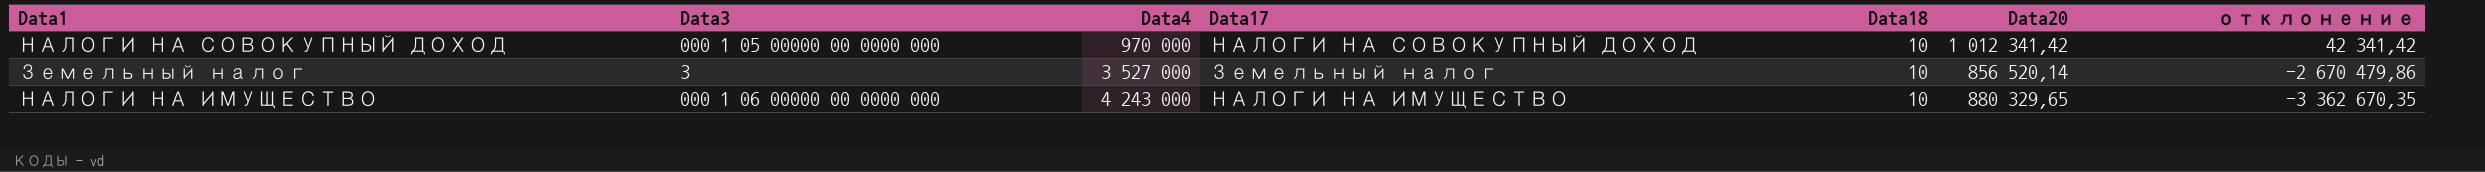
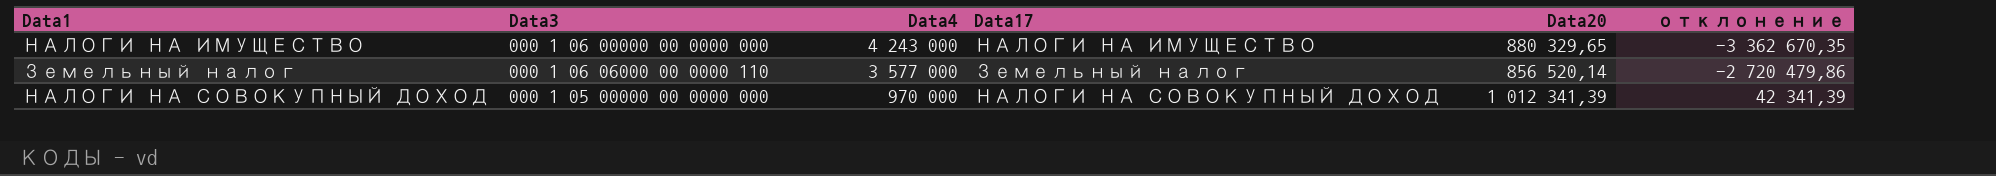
row order: Data4 ascending -> Data4 descending
column Data18 | position: 5 -> none
Земельный налог | Data3: 3 -> 000 1 06 06000 00 0000 110
Земельный налог | Data4: 3 527 000 -> 3 577 000
Земельный налог | отклонение: -2 670 479,86 -> -2 720 479,86
НАЛОГИ НА СОВОКУПНЫЙ ДОХОД | Data20: 1 012 341,42 -> 1 012 341,39
НАЛОГИ НА СОВОКУПНЫЙ ДОХОД | отклонение: 42 341,42 -> 42 341,39

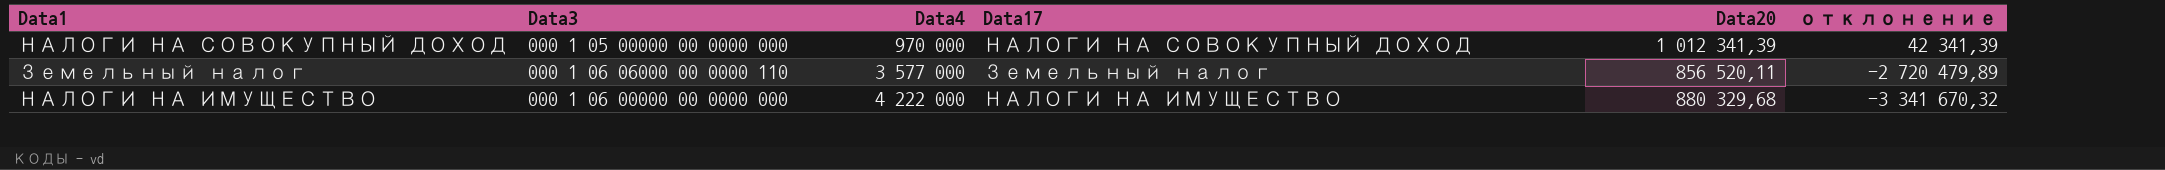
row order: Data4 descending -> Data4 ascending
Земельный налог | Data20: 856 520,14 -> 856 520,11
Земельный налог | отклонение: -2 720 479,86 -> -2 720 479,89
НАЛОГИ НА ИМУЩЕСТВО | Data4: 4 243 000 -> 4 222 000
НАЛОГИ НА ИМУЩЕСТВО | Data20: 880 329,65 -> 880 329,68
НАЛОГИ НА ИМУЩЕСТВО | отклонение: -3 362 670,35 -> -3 341 670,32

